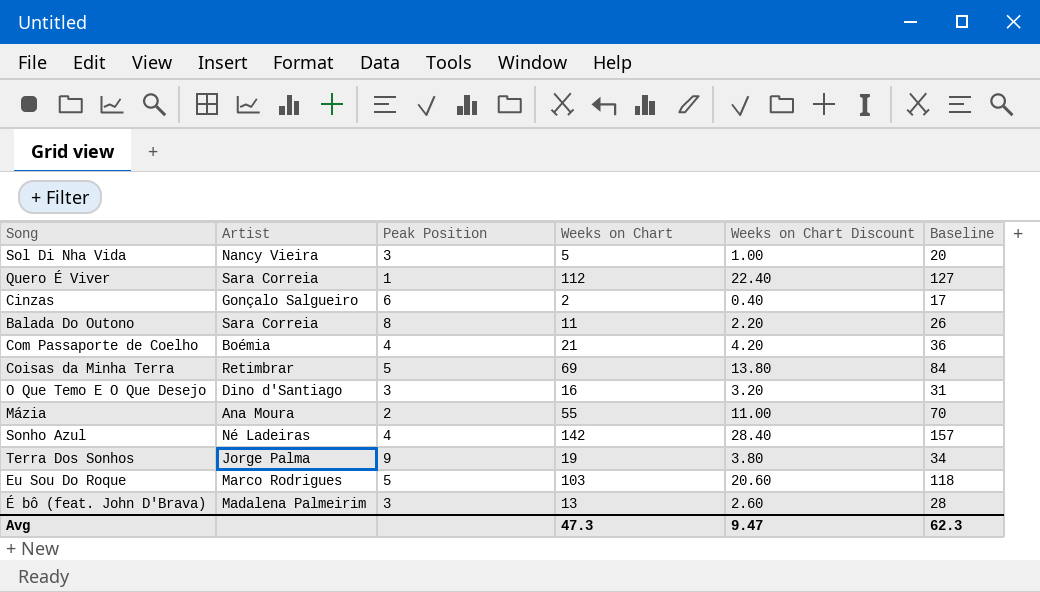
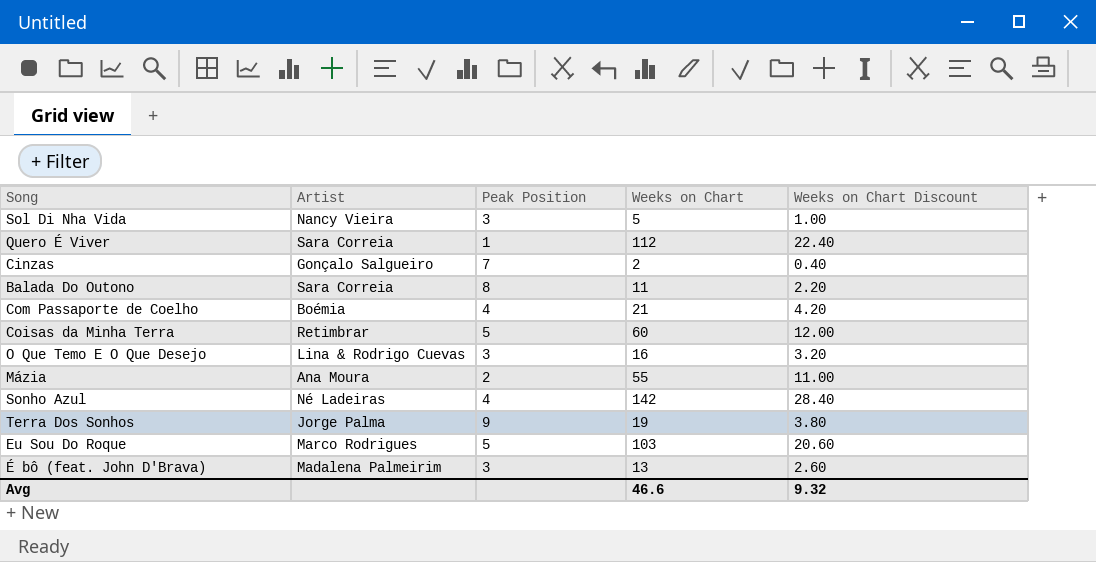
column Baseline | formula: [Weeks on Chart] + 15 -> none
Cinzas | Peak Position: 6 -> 7
Coisas da Minha Terra | Weeks on Chart: 69 -> 60
Coisas da Minha Terra | Weeks on Chart Discount: 13.80 -> 12.00
O Que Temo E O Que Desejo | Artist: Dino d'Santiago -> Lina & Rodrigo Cuevas
Avg | Weeks on Chart: 47.3 -> 46.6
Avg | Weeks on Chart Discount: 9.47 -> 9.32

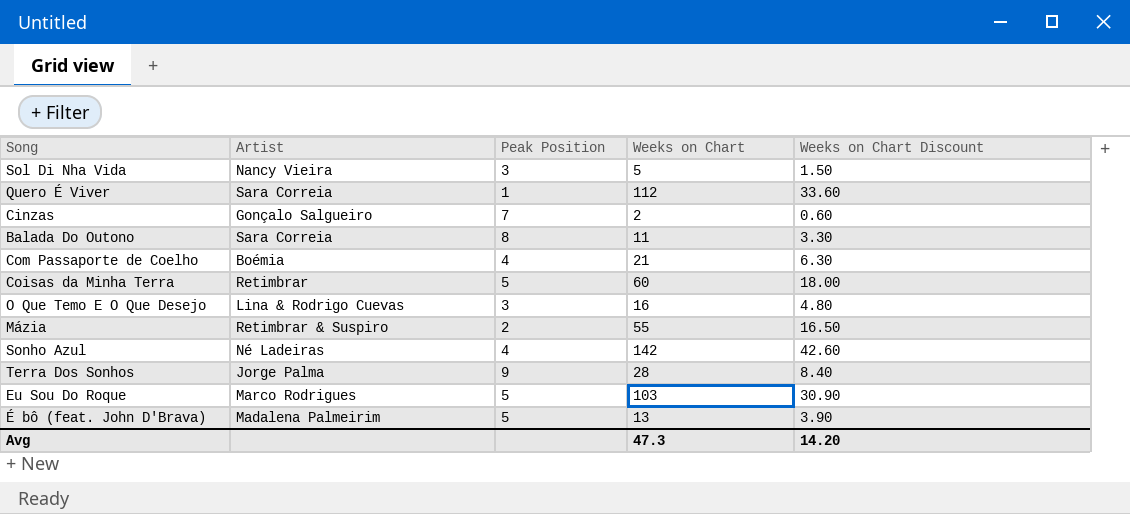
column Weeks on Chart Discount | formula: [Weeks on Chart] * 0.2 -> [Weeks on Chart] * 0.3
Mázia | Artist: Ana Moura -> Retimbrar & Suspiro
Terra Dos Sonhos | Weeks on Chart: 19 -> 28
É bô (feat. John D'Brava) | Peak Position: 3 -> 5
Avg | Weeks on Chart: 46.6 -> 47.3
Avg | Weeks on Chart Discount: 9.32 -> 14.20

